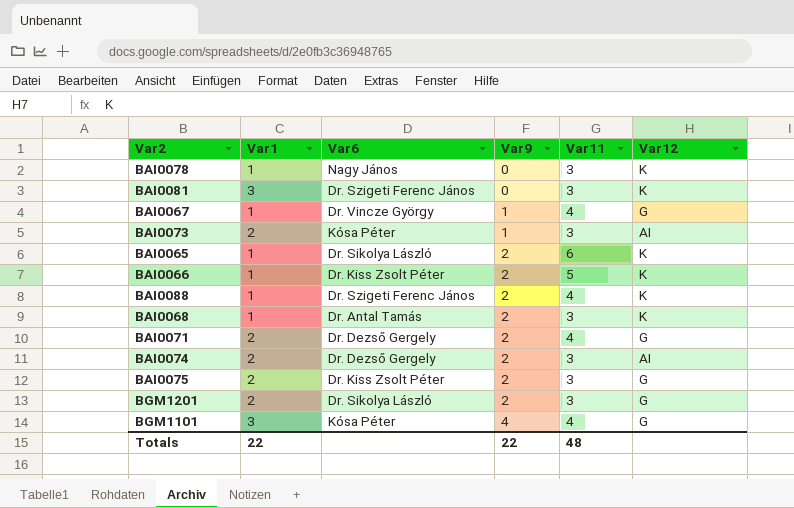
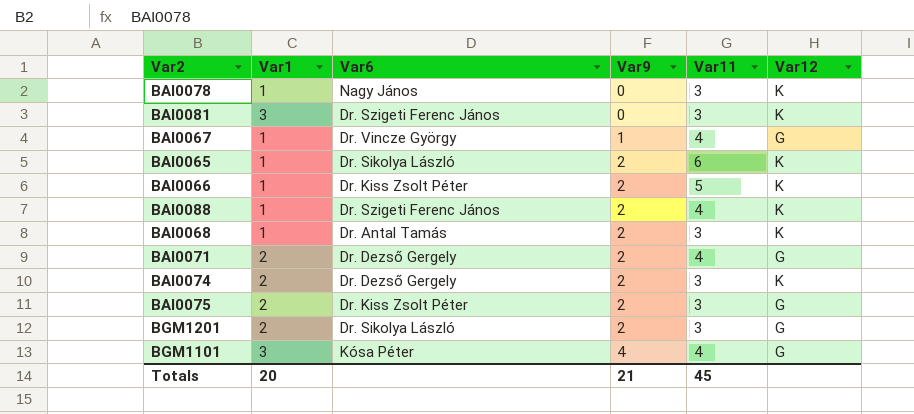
row BAI0073: 2 | Kósa Péter | 1 | 3 | AI -> none
BAI0074 | Var12: AI -> K
Totals | Var1: 22 -> 20
Totals | Var9: 22 -> 21
Totals | Var11: 48 -> 45

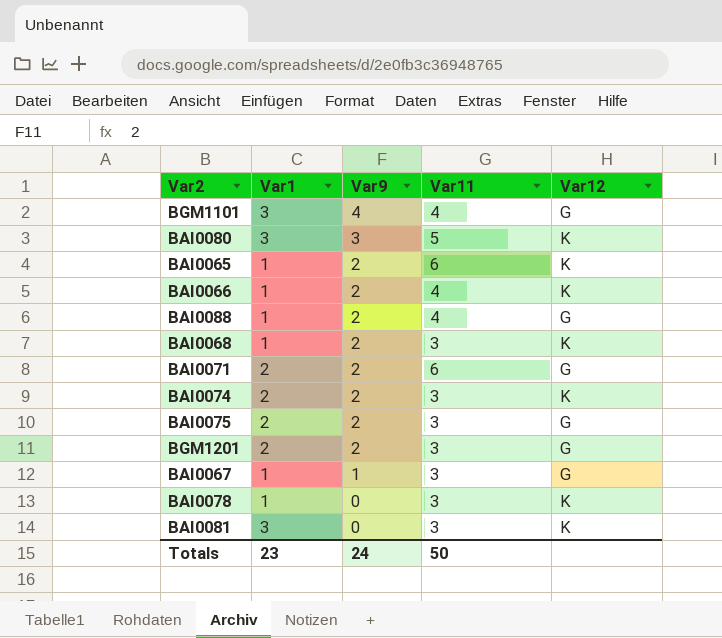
row order: Var9 ascending -> Var9 descending
column Var6 | position: 3 -> none
row BAI0080: none -> 3 | 3 | 5 | K
BAI0066 | Var11: 5 -> 4
BAI0088 | Var12: K -> G
BAI0071 | Var11: 4 -> 6
BAI0067 | Var11: 4 -> 3
Totals | Var1: 20 -> 23
Totals | Var9: 21 -> 24
Totals | Var11: 45 -> 50

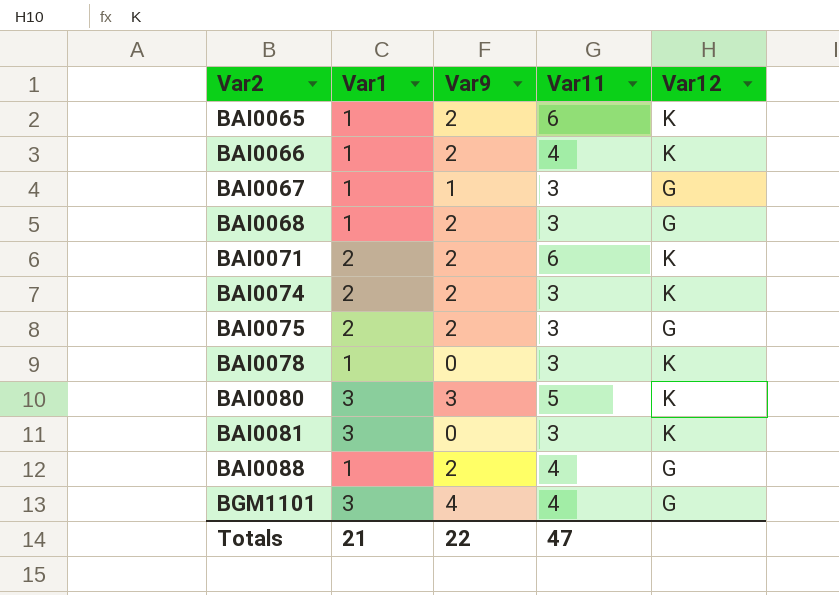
row order: Var9 descending -> Var2 ascending
row BGM1201: 2 | 2 | 3 | G -> none
BAI0068 | Var12: K -> G
BAI0071 | Var12: G -> K
Totals | Var1: 23 -> 21
Totals | Var9: 24 -> 22
Totals | Var11: 50 -> 47

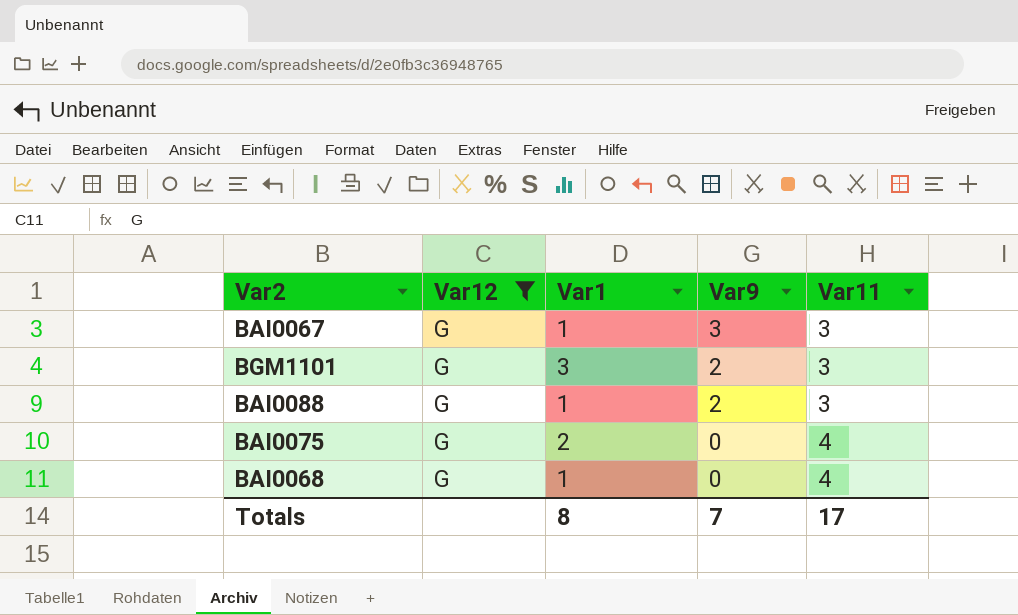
filter: none -> Var12 = G
row order: Var2 ascending -> Var9 descending
column Var12 | position: 5 -> 2
BAI0067 | Var9: 1 -> 3
BGM1101 | Var9: 4 -> 2
BGM1101 | Var11: 4 -> 3
BAI0088 | Var11: 4 -> 3
BAI0075 | Var9: 2 -> 0
BAI0075 | Var11: 3 -> 4
BAI0068 | Var9: 2 -> 0
BAI0068 | Var11: 3 -> 4
Totals | Var1: 21 -> 8
Totals | Var9: 22 -> 7
Totals | Var11: 47 -> 17

